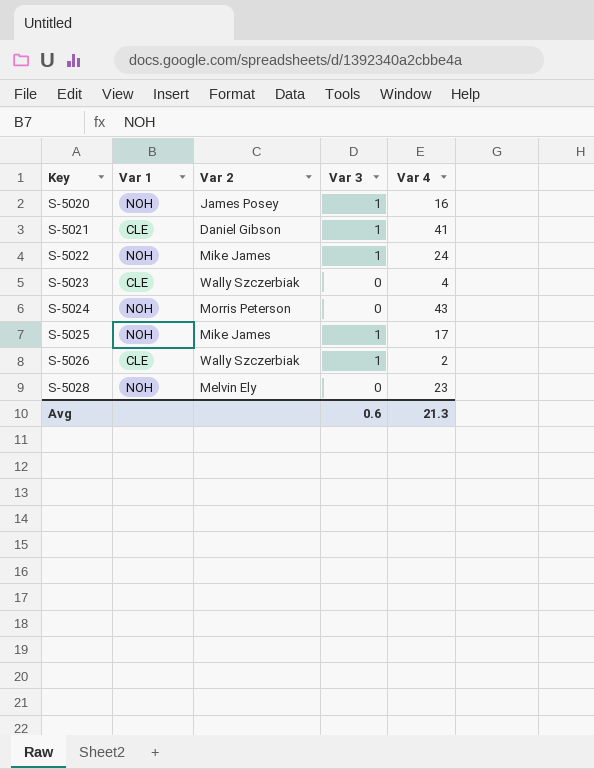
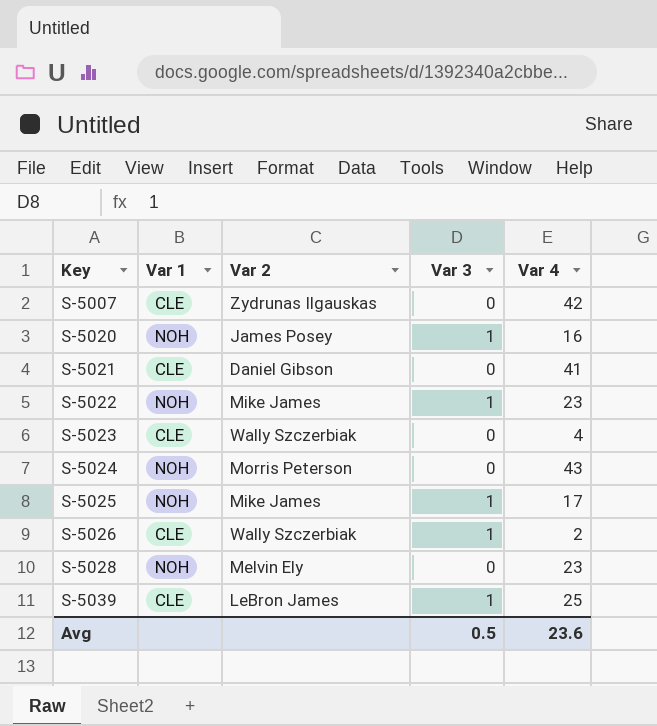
row S-5007: none -> CLE | Zydrunas Ilgauskas | 0 | 42
S-5021 | Var 3: 1 -> 0
S-5022 | Var 4: 24 -> 23
row S-5039: none -> CLE | LeBron James | 1 | 25
Avg | Var 3: 0.6 -> 0.5
Avg | Var 4: 21.3 -> 23.6

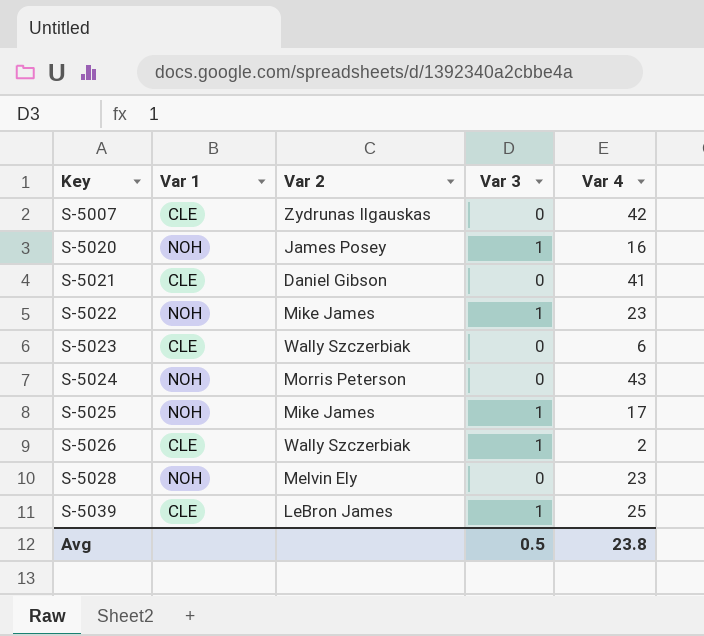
S-5023 | Var 4: 4 -> 6
Avg | Var 4: 23.6 -> 23.8

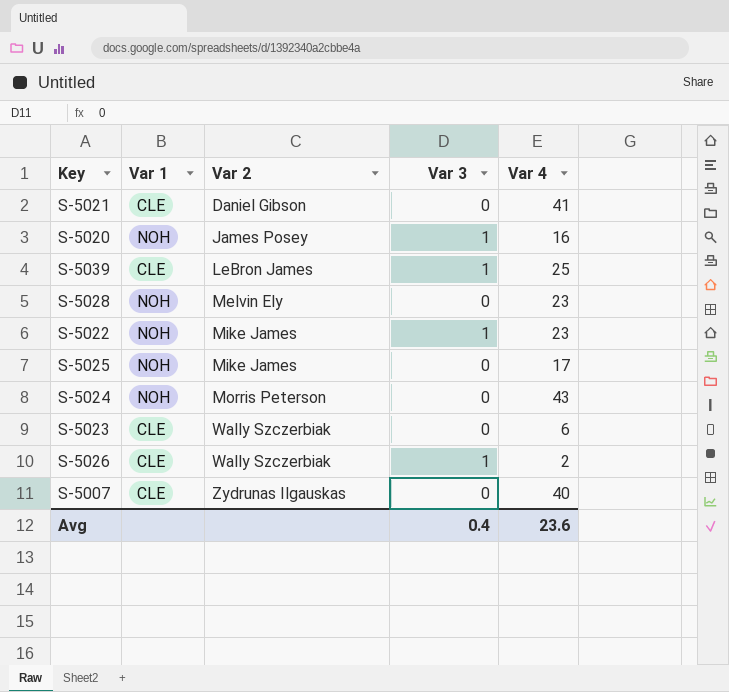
row order: Key ascending -> Var 2 ascending
S-5025 | Var 3: 1 -> 0
S-5007 | Var 4: 42 -> 40
Avg | Var 3: 0.5 -> 0.4
Avg | Var 4: 23.8 -> 23.6

